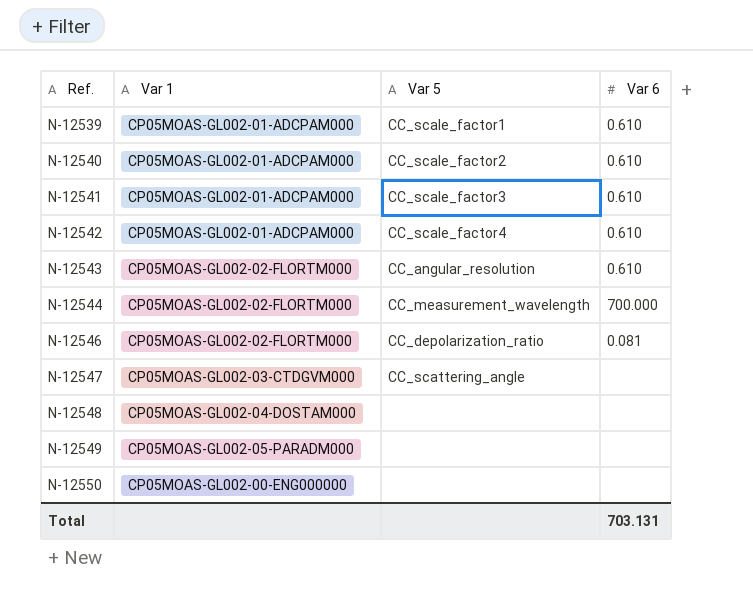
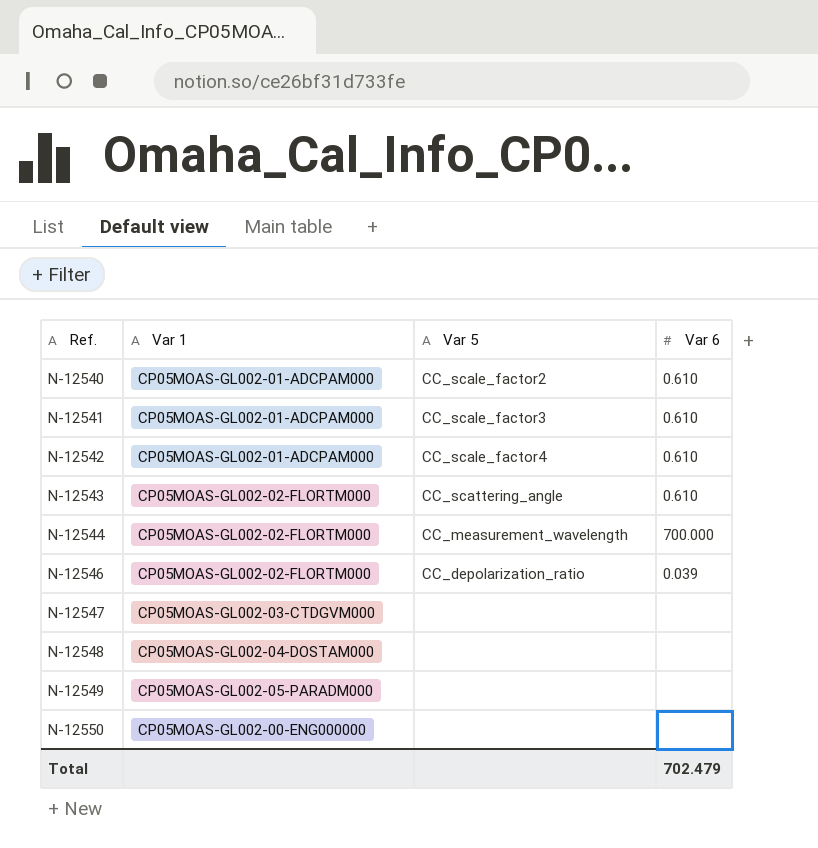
row N-12539: CP05MOAS-GL002-01-ADCPAM000 | CC_scale_factor1 | 0.610 -> none
N-12543 | Var 5: CC_angular_resolution -> CC_scattering_angle
N-12546 | Var 6: 0.081 -> 0.039
N-12547 | Var 5: CC_scattering_angle -> none
Total | Var 6: 703.131 -> 702.479

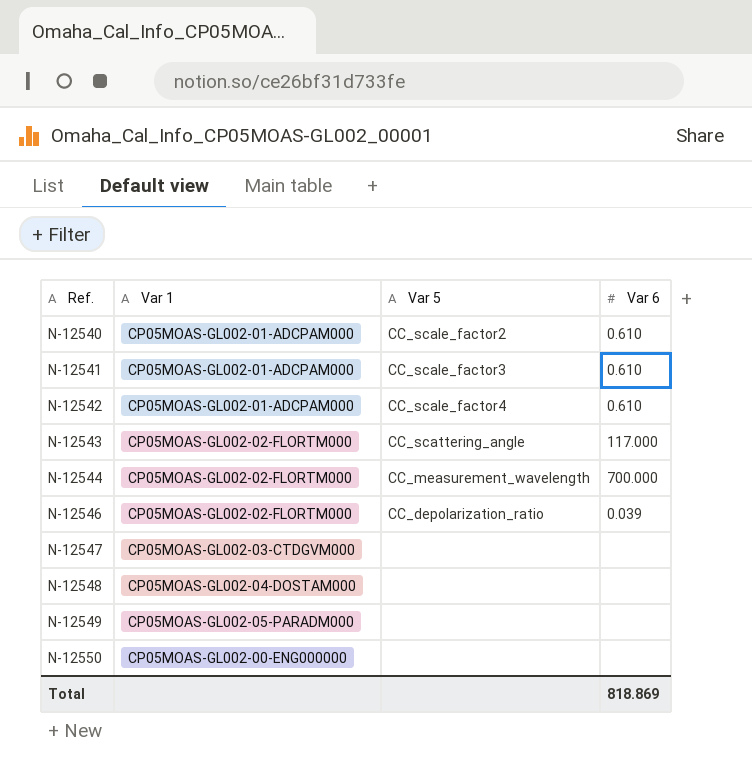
N-12543 | Var 6: 0.610 -> 117.000
Total | Var 6: 702.479 -> 818.869

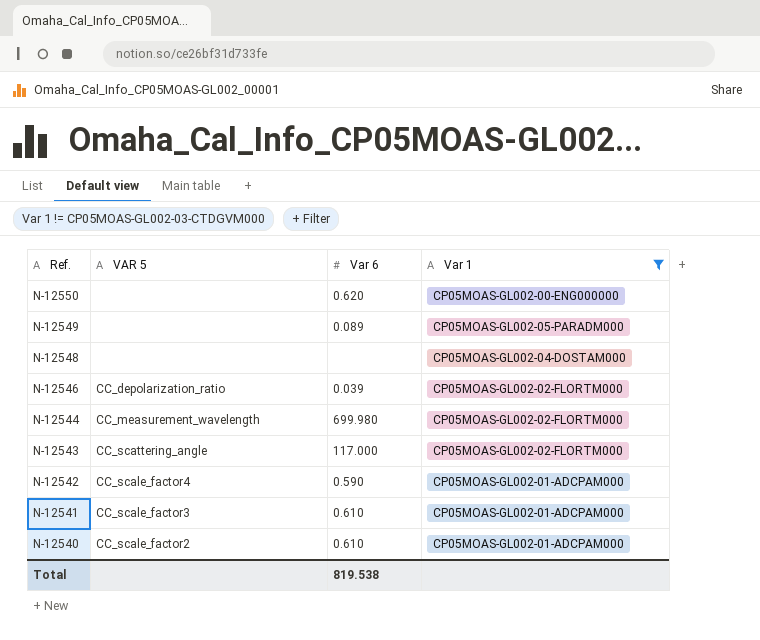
filter: none -> Var 1 != CP05MOAS-GL002-03-CTDGVM000
row order: Ref. ascending -> Ref. descending
column name: Var 5 -> VAR 5
column Var 1 | position: 2 -> 4
N-12550 | Var 6: none -> 0.620
N-12549 | Var 6: none -> 0.089
N-12544 | Var 6: 700.000 -> 699.980
N-12542 | Var 6: 0.610 -> 0.590
Total | Var 6: 818.869 -> 819.538

